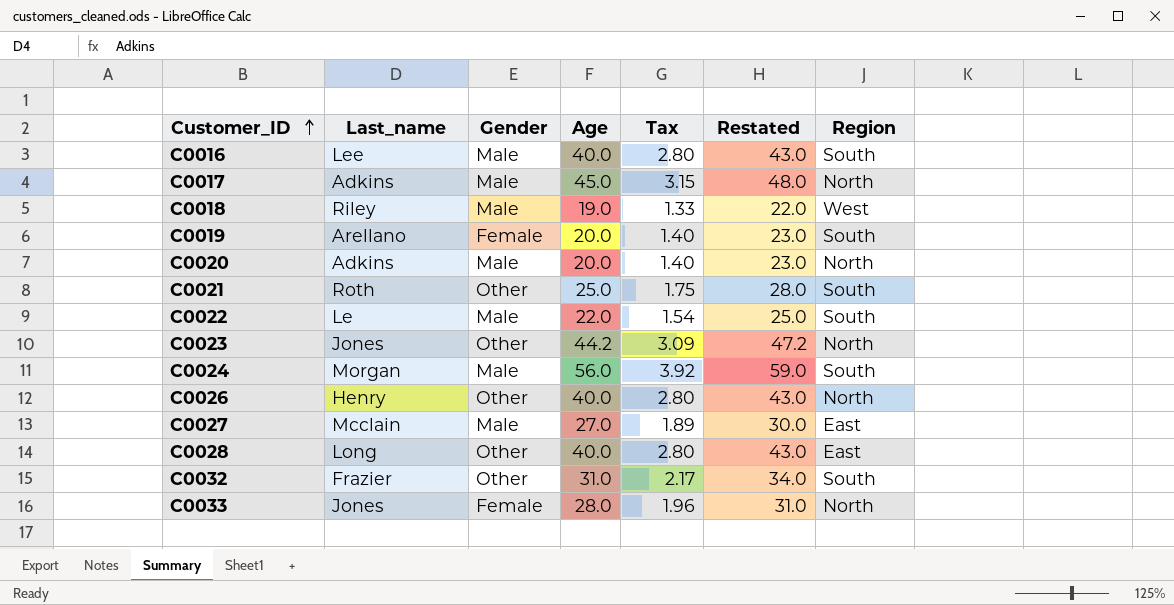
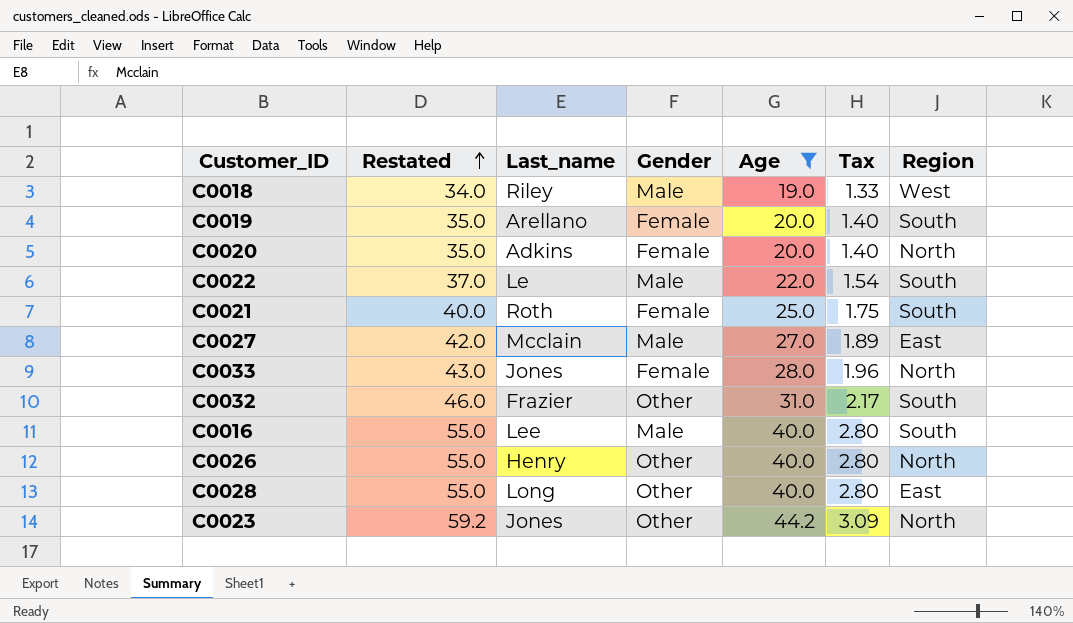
filter: none -> Age <= 44.2
row order: Customer_ID ascending -> Restated ascending
column Restated | formula: [Age] + 3 -> [Age] + 15
column Restated | position: 6 -> 2
C0020 | Gender: Male -> Female
C0021 | Gender: Other -> Female

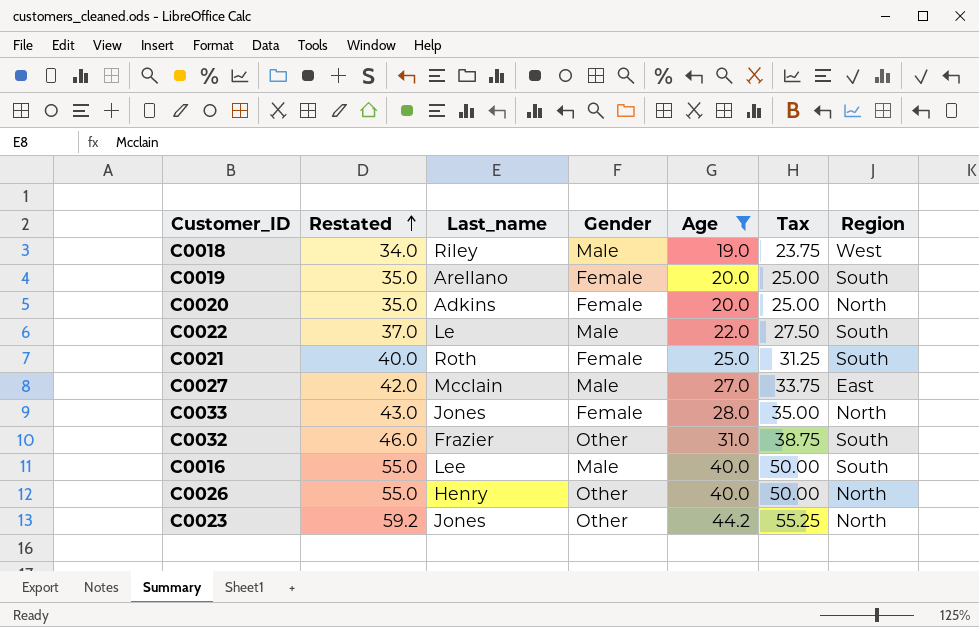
column Tax | formula: [Age] * 0.07 -> [Age] * 1.25
row C0028: 55.0 | Long | Other | 40.0 | 2.80 | East -> none

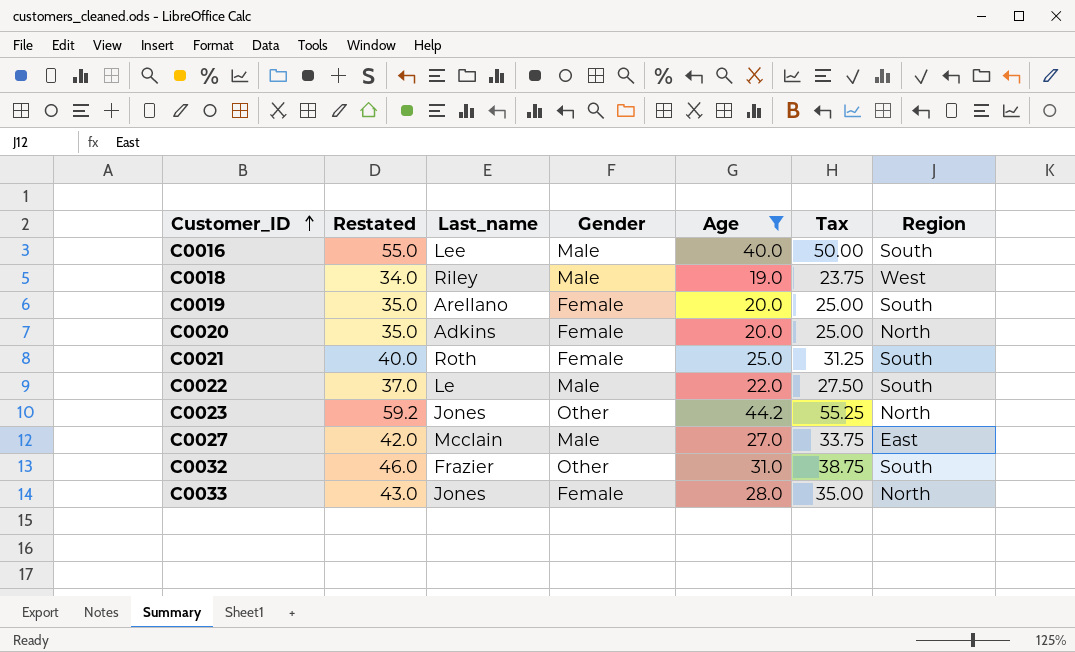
row order: Restated ascending -> Customer_ID ascending
row C0026: 55.0 | Henry | Other | 40.0 | 50.00 | North -> none

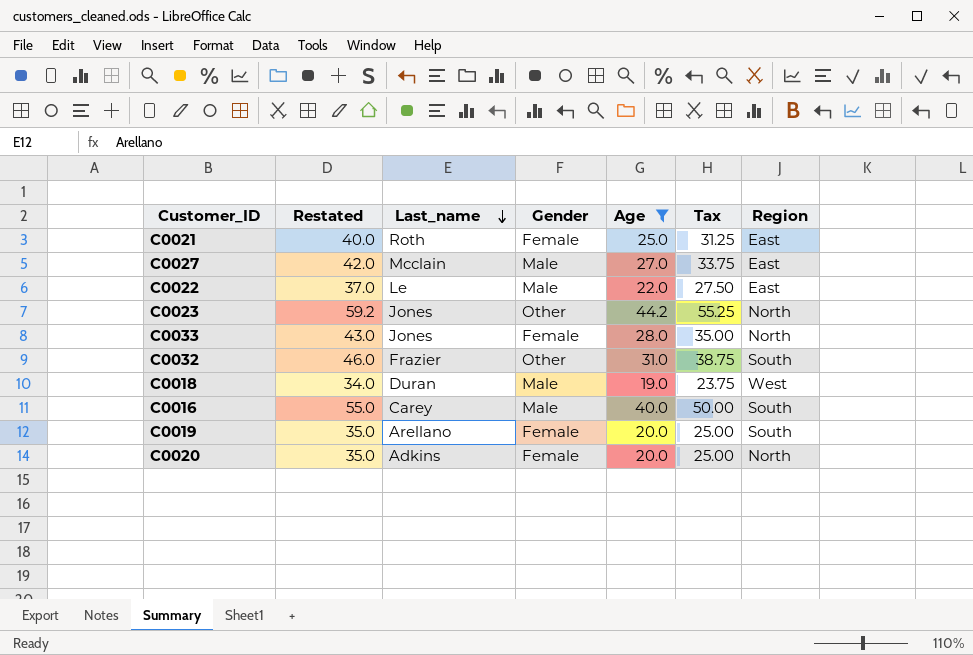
row order: Customer_ID ascending -> Last_name descending
C0021 | Region: South -> East
C0022 | Region: South -> East
C0018 | Last_name: Riley -> Duran
C0016 | Last_name: Lee -> Carey

